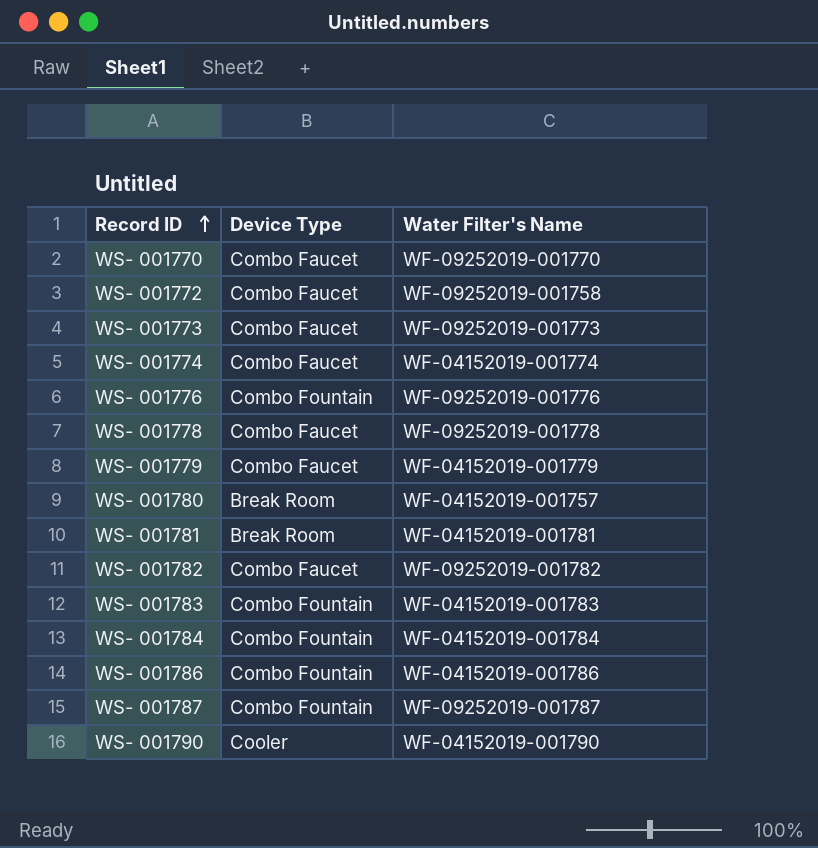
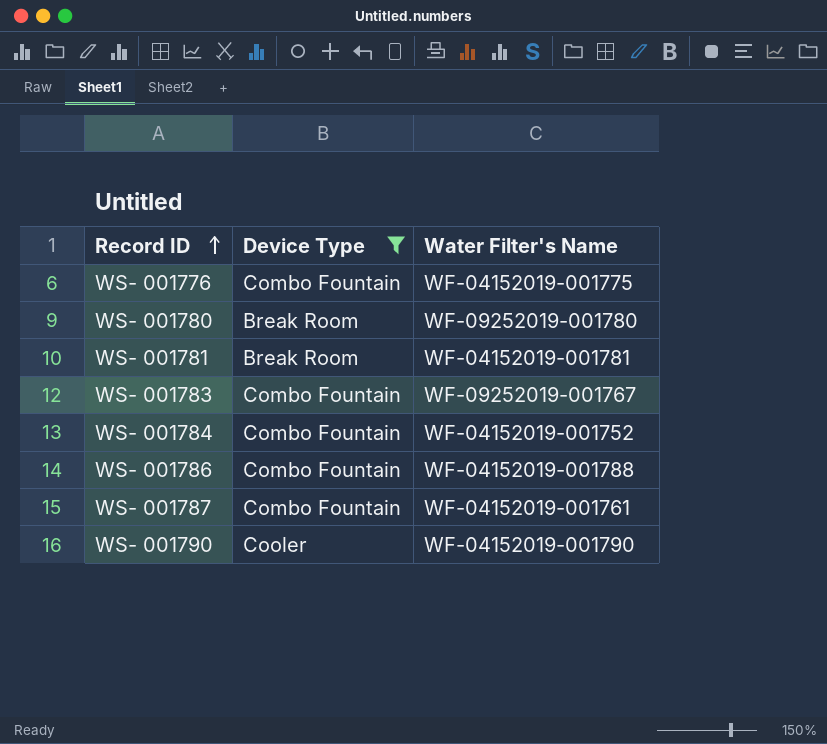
filter: none -> Device Type != Combo Faucet
WS- 001776 | Water Filter's Name: WF-09252019-001776 -> WF-04152019-001775
WS- 001780 | Water Filter's Name: WF-04152019-001757 -> WF-09252019-001780
WS- 001783 | Water Filter's Name: WF-04152019-001783 -> WF-09252019-001767
WS- 001784 | Water Filter's Name: WF-04152019-001784 -> WF-04152019-001752
WS- 001786 | Water Filter's Name: WF-04152019-001786 -> WF-04152019-001788
WS- 001787 | Water Filter's Name: WF-09252019-001787 -> WF-04152019-001761

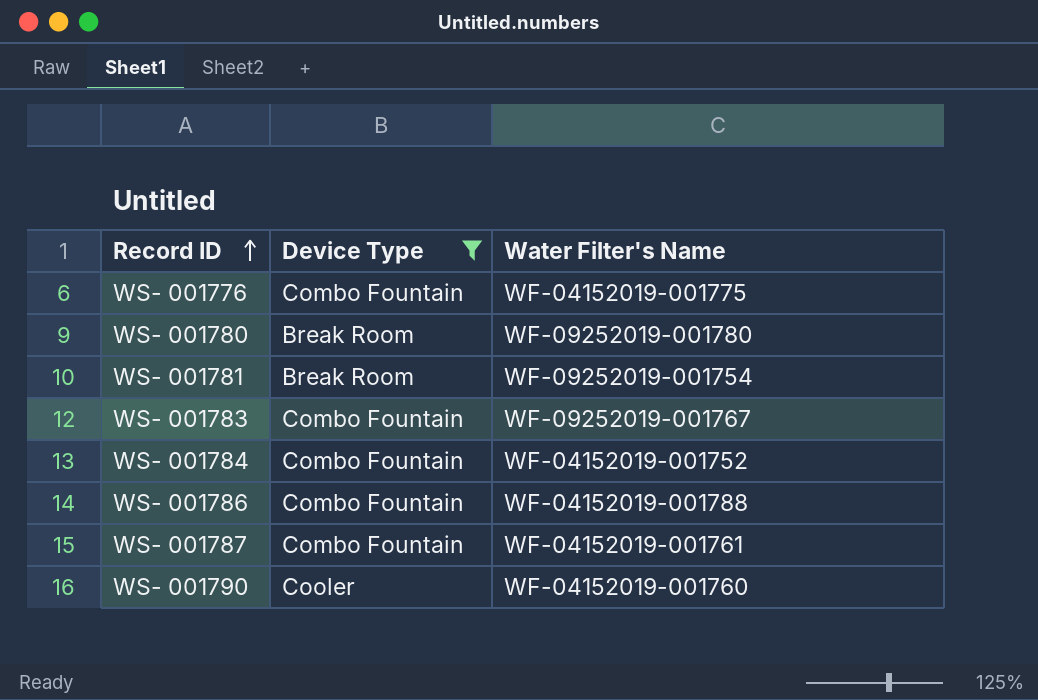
WS- 001781 | Water Filter's Name: WF-04152019-001781 -> WF-09252019-001754
WS- 001790 | Water Filter's Name: WF-04152019-001790 -> WF-04152019-001760

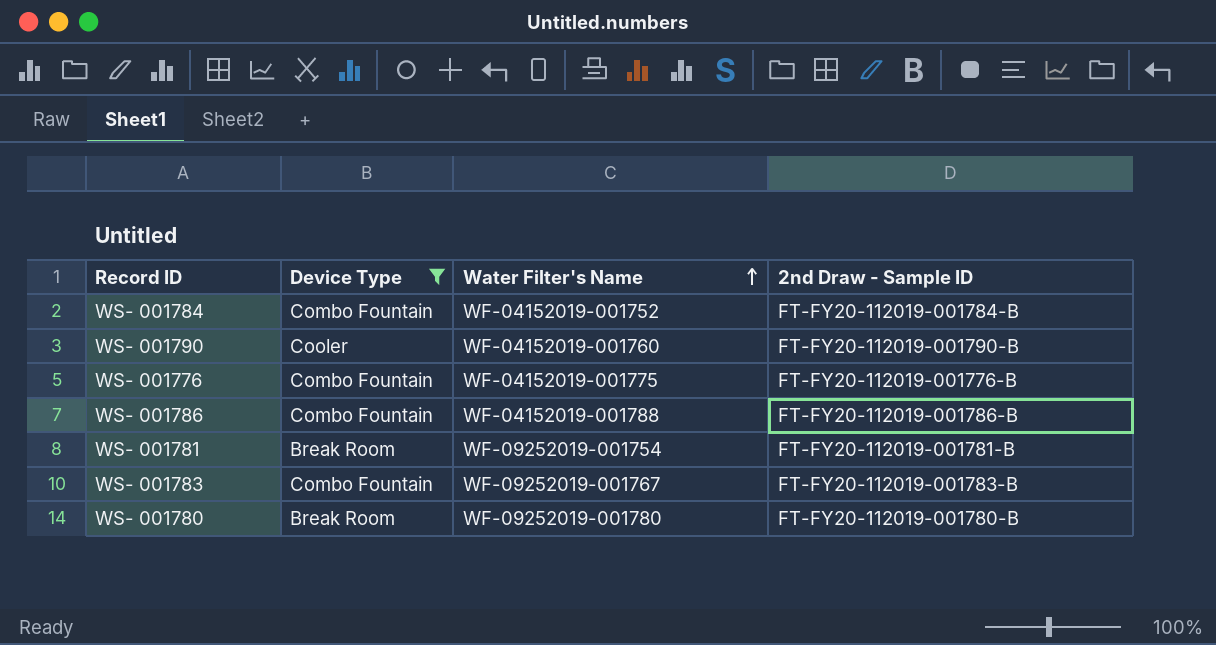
row order: Record ID ascending -> Water Filter's Name ascending
column 2nd Draw - Sample ID | position: none -> 4
row WS- 001787: Combo Fountain | WF-04152019-001761 -> none

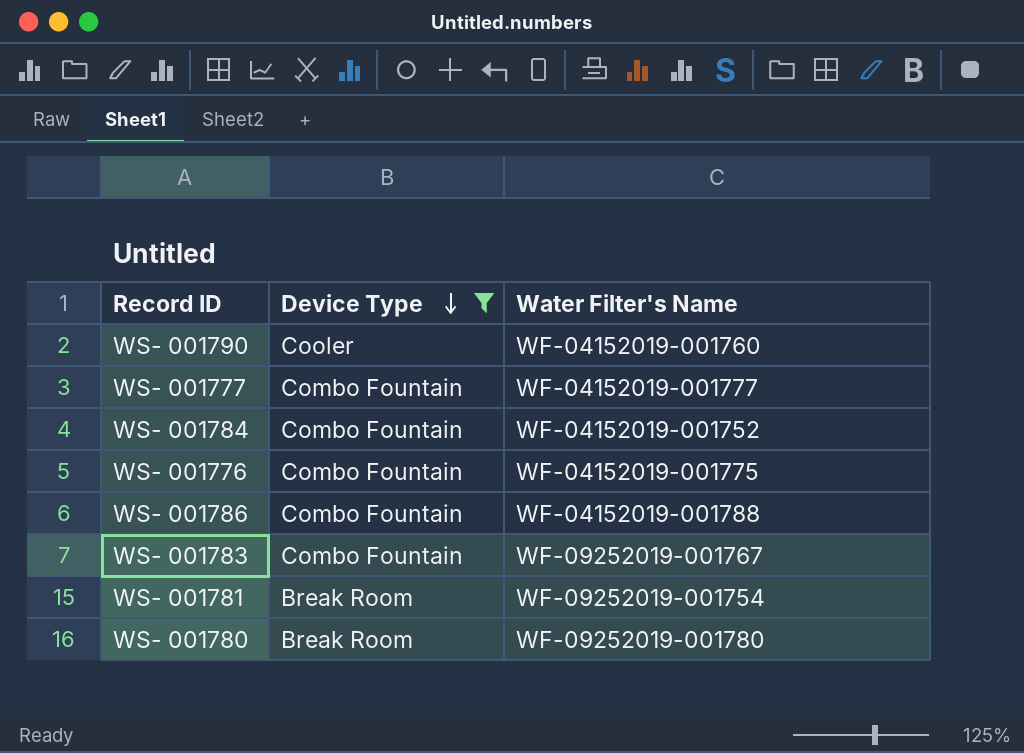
row order: Water Filter's Name ascending -> Device Type descending
column 2nd Draw - Sample ID | position: 4 -> none
row WS- 001777: none -> Combo Fountain | WF-04152019-001777

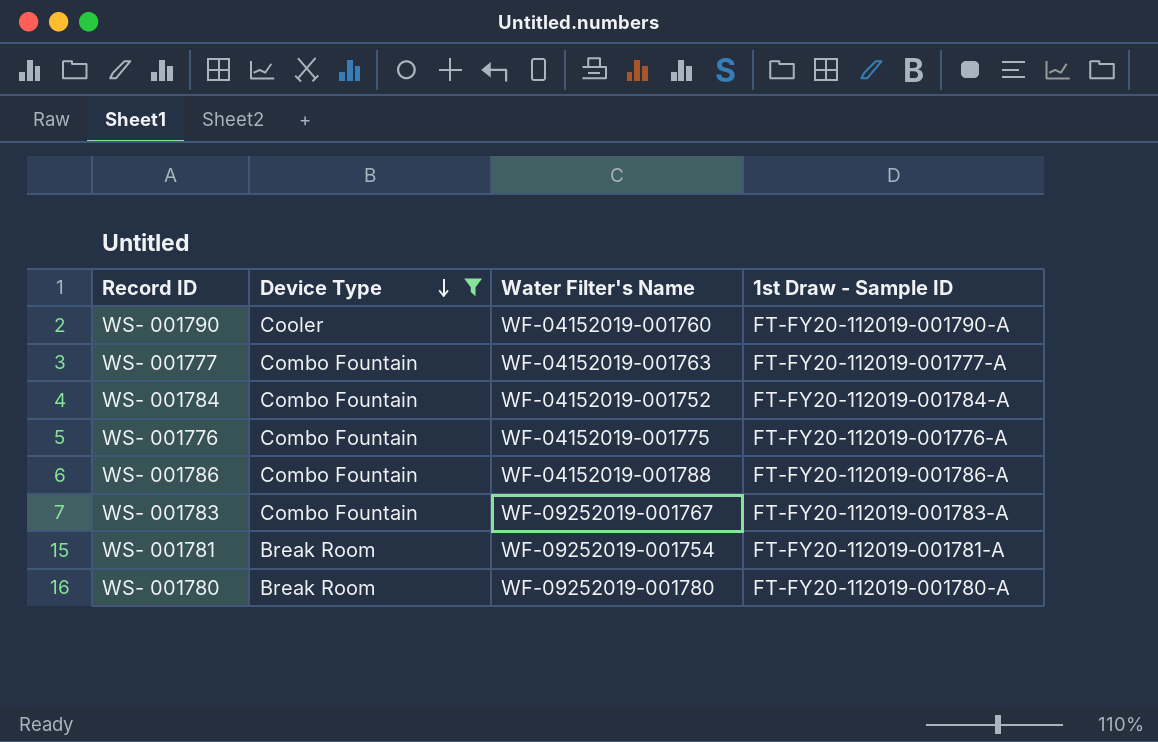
column 1st Draw - Sample ID | position: none -> 4
WS- 001777 | Water Filter's Name: WF-04152019-001777 -> WF-04152019-001763

